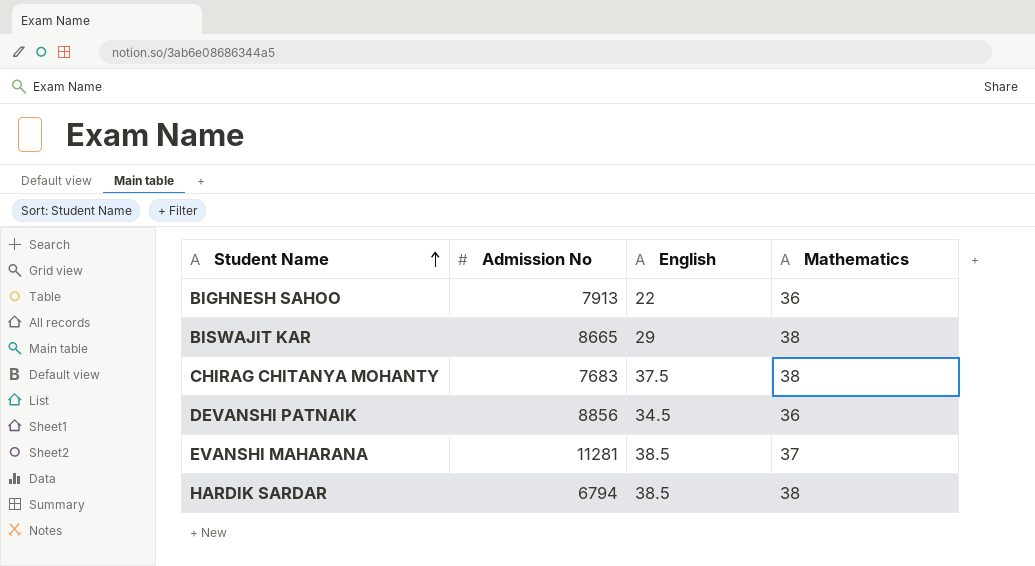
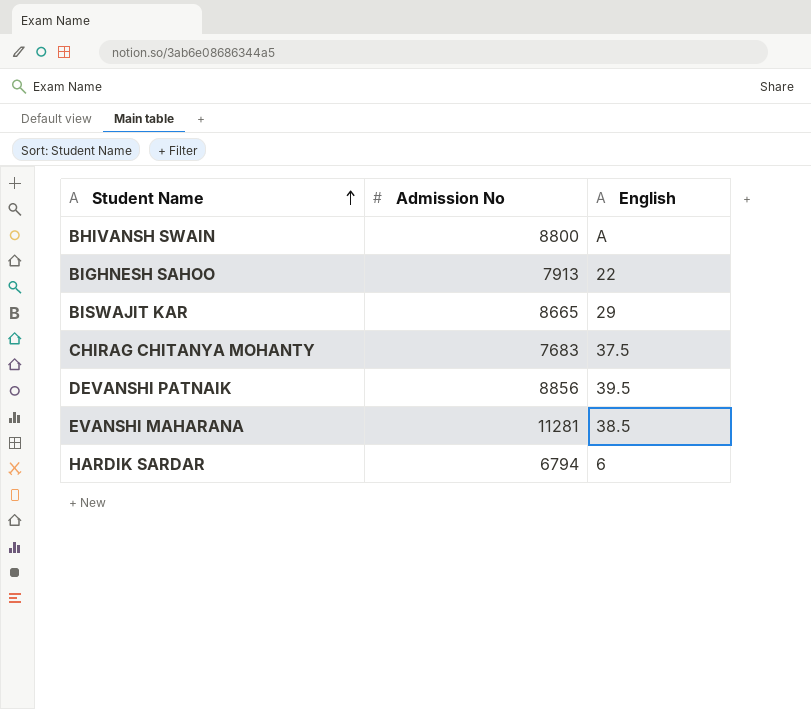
column Mathematics | position: 4 -> none
row BHIVANSH SWAIN: none -> 8800 | A
DEVANSHI PATNAIK | English: 34.5 -> 39.5
HARDIK SARDAR | English: 38.5 -> 6

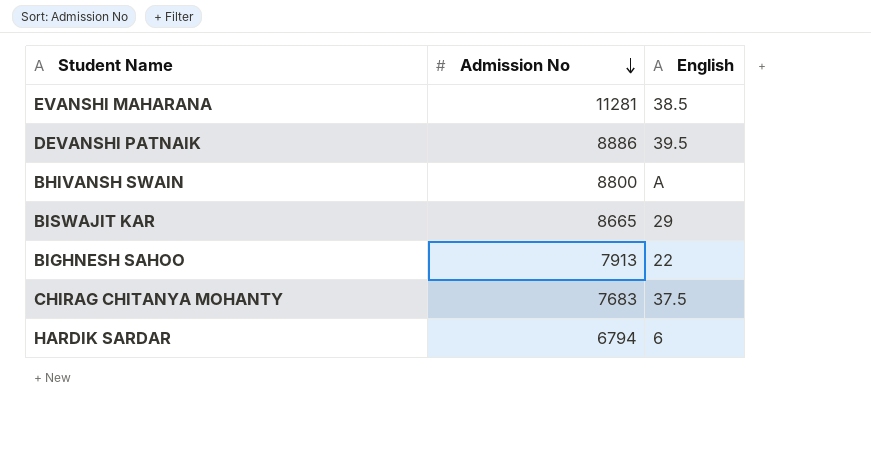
row order: Student Name ascending -> Admission No descending
DEVANSHI PATNAIK | Admission No: 8856 -> 8886

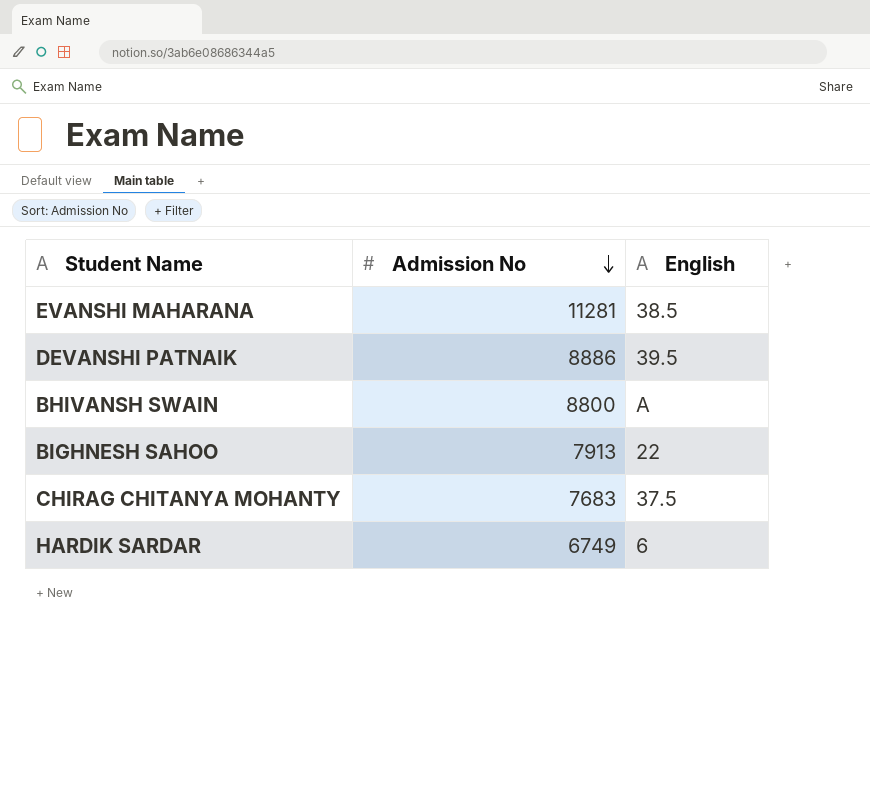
row BISWAJIT KAR: 8665 | 29 -> none
HARDIK SARDAR | Admission No: 6794 -> 6749

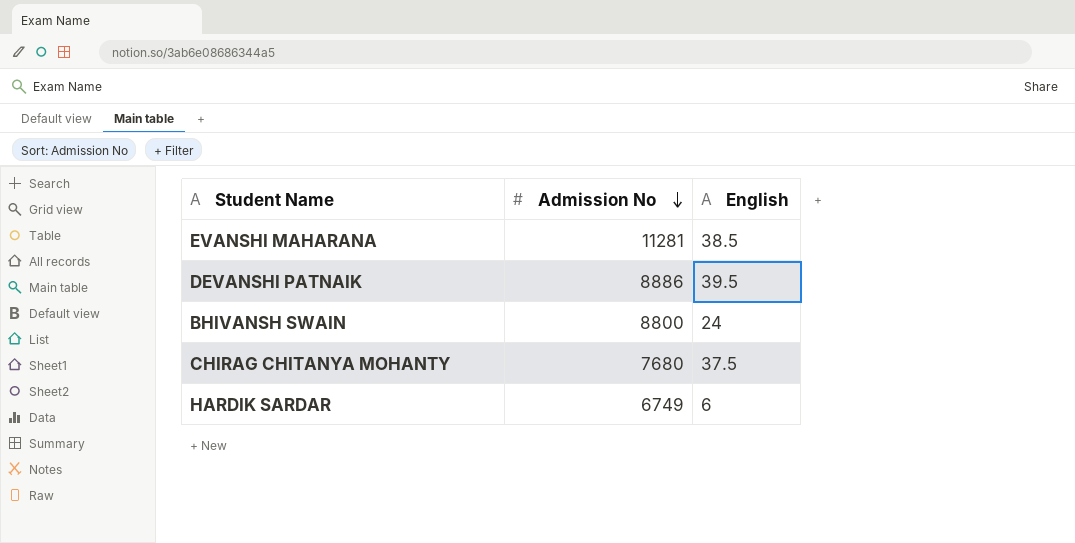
row BIGHNESH SAHOO: 7913 | 22 -> none
BHIVANSH SWAIN | English: A -> 24
CHIRAG CHITANYA MOHANTY | Admission No: 7683 -> 7680

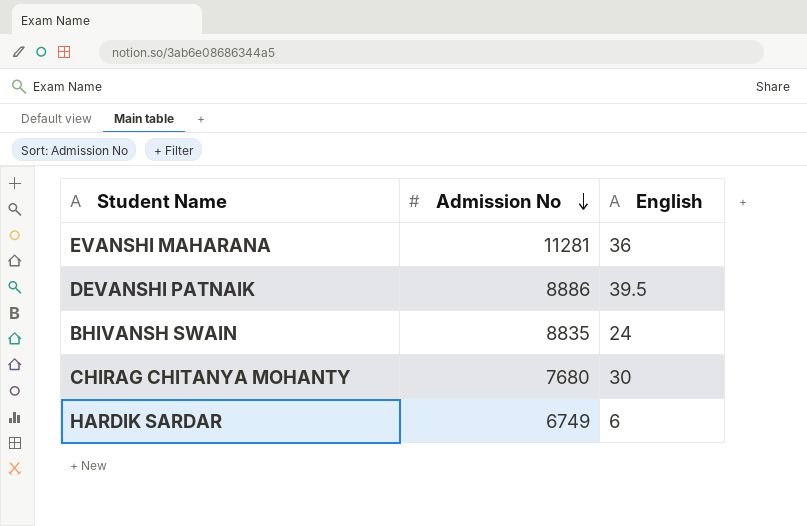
EVANSHI MAHARANA | English: 38.5 -> 36
BHIVANSH SWAIN | Admission No: 8800 -> 8835
CHIRAG CHITANYA MOHANTY | English: 37.5 -> 30

